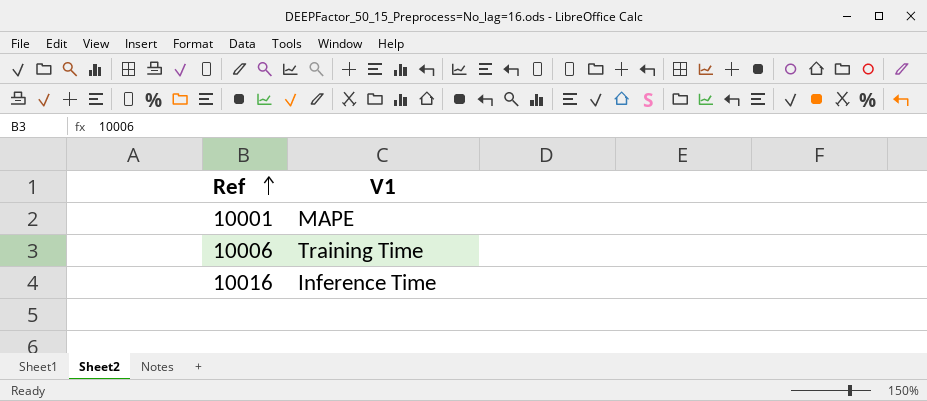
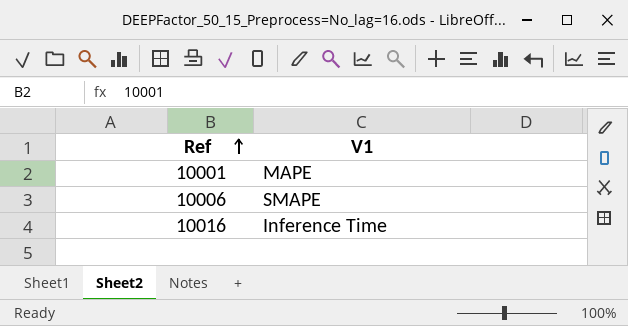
10006 | V1: Training Time -> SMAPE

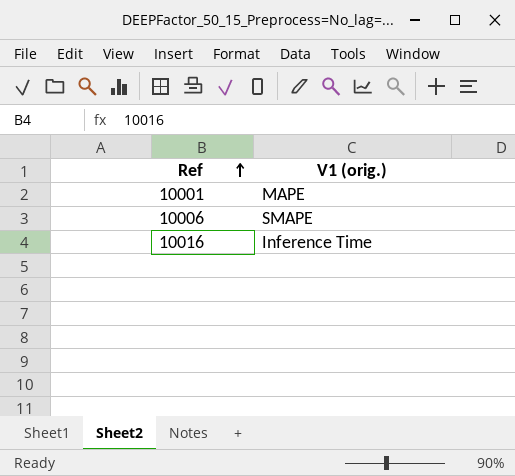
column name: V1 -> V1 (orig.)

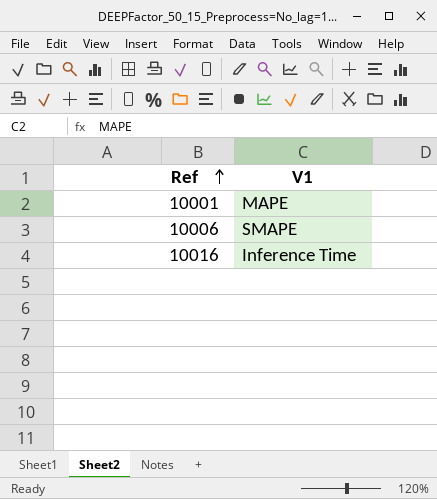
column name: V1 (orig.) -> V1

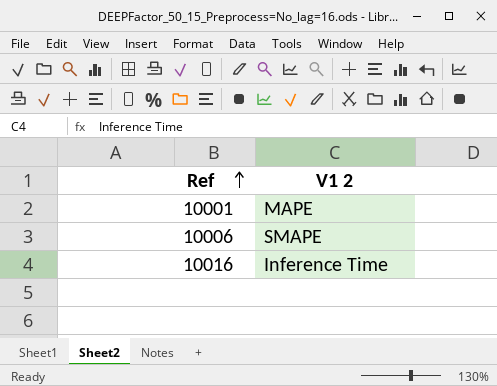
column name: V1 -> V1 2

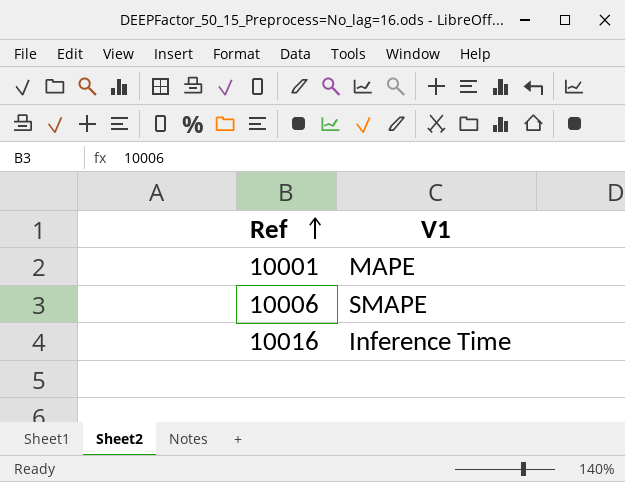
column name: V1 2 -> V1

